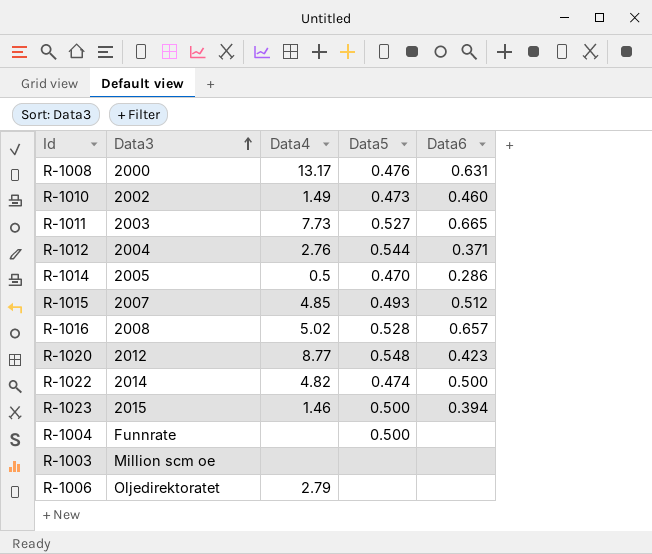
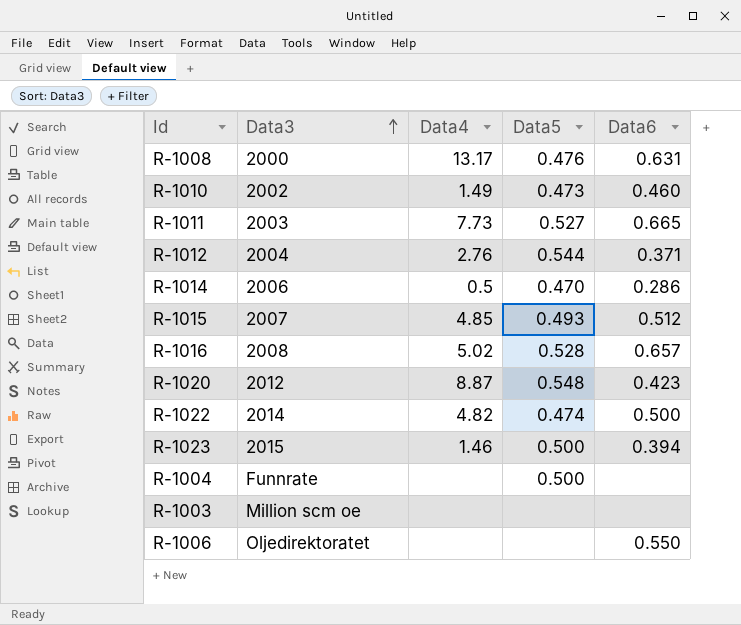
R-1014 | Data3: 2005 -> 2006
R-1020 | Data4: 8.77 -> 8.87
R-1006 | Data4: 2.79 -> none
R-1006 | Data6: none -> 0.550

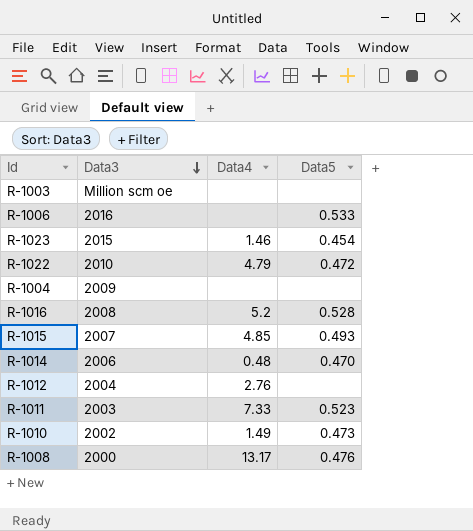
row order: Data3 ascending -> Data3 descending
column Data6 | position: 5 -> none
row R-1020: 2012 | 8.87 | 0.548 | 0.423 -> none
R-1006 | Data3: Oljedirektoratet -> 2016
R-1006 | Data5: none -> 0.533
R-1023 | Data5: 0.500 -> 0.454
R-1022 | Data3: 2014 -> 2010
R-1022 | Data4: 4.82 -> 4.79
R-1022 | Data5: 0.474 -> 0.472
R-1004 | Data3: Funnrate -> 2009
R-1004 | Data5: 0.500 -> none
R-1016 | Data4: 5.02 -> 5.2
R-1014 | Data4: 0.5 -> 0.48
R-1012 | Data5: 0.544 -> none
R-1011 | Data4: 7.73 -> 7.33
R-1011 | Data5: 0.527 -> 0.523

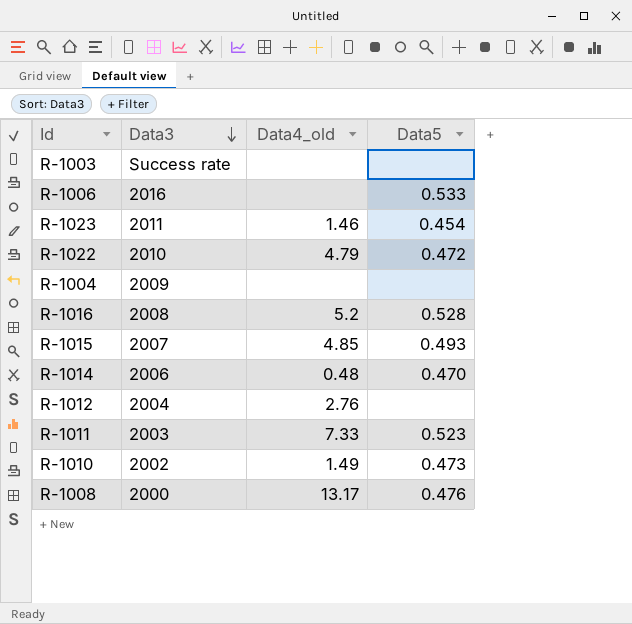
column name: Data4 -> Data4_old
R-1003 | Data3: Million scm oe -> Success rate
R-1023 | Data3: 2015 -> 2011

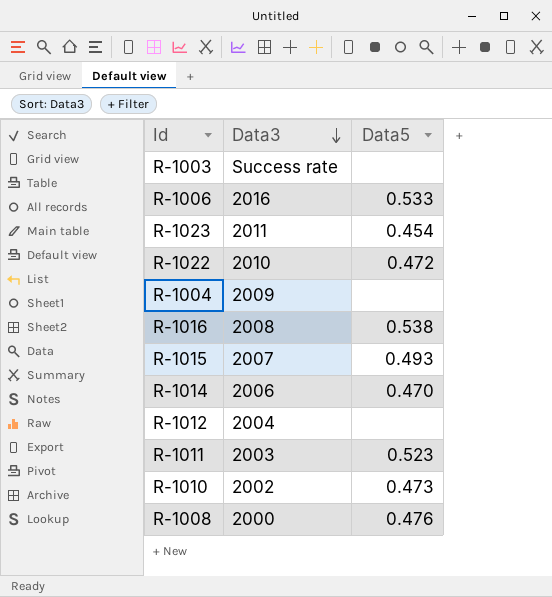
column Data4_old | position: 3 -> none
R-1016 | Data5: 0.528 -> 0.538

